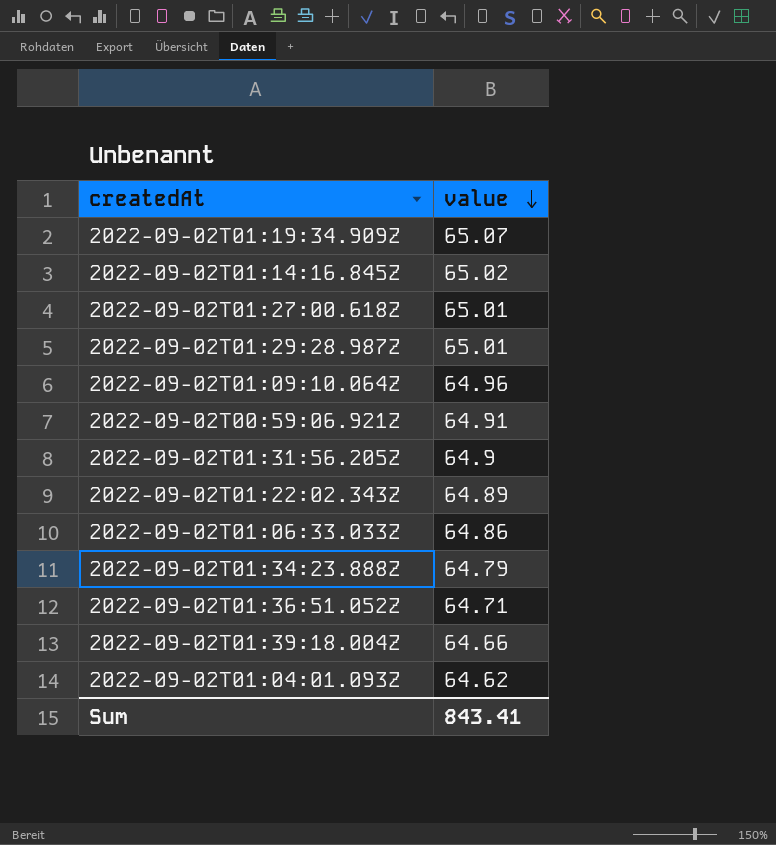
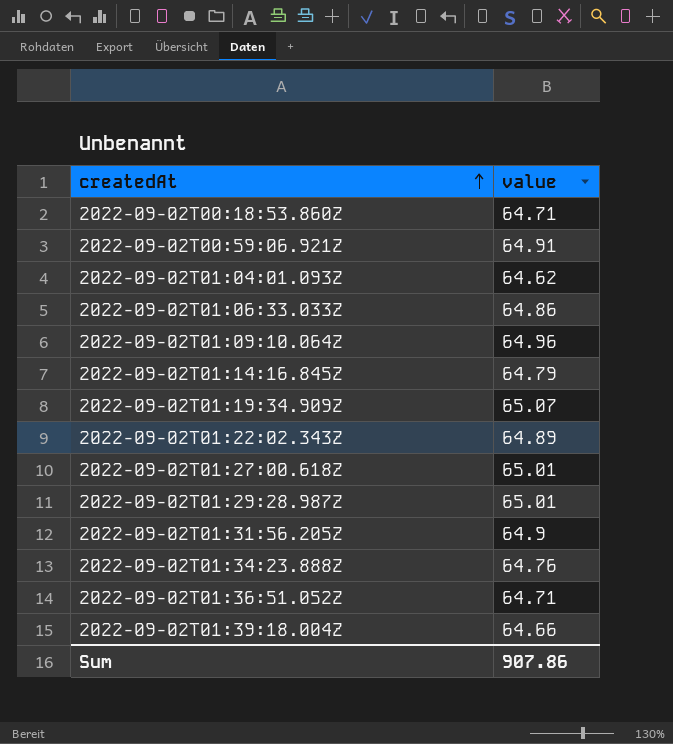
row order: value descending -> createdAt ascending
row 2022-09-02T00:18:53.860Z: none -> 64.71
2022-09-02T01:14:16.845Z | value: 65.02 -> 64.79
2022-09-02T01:34:23.888Z | value: 64.79 -> 64.76
Sum | value: 843.41 -> 907.86

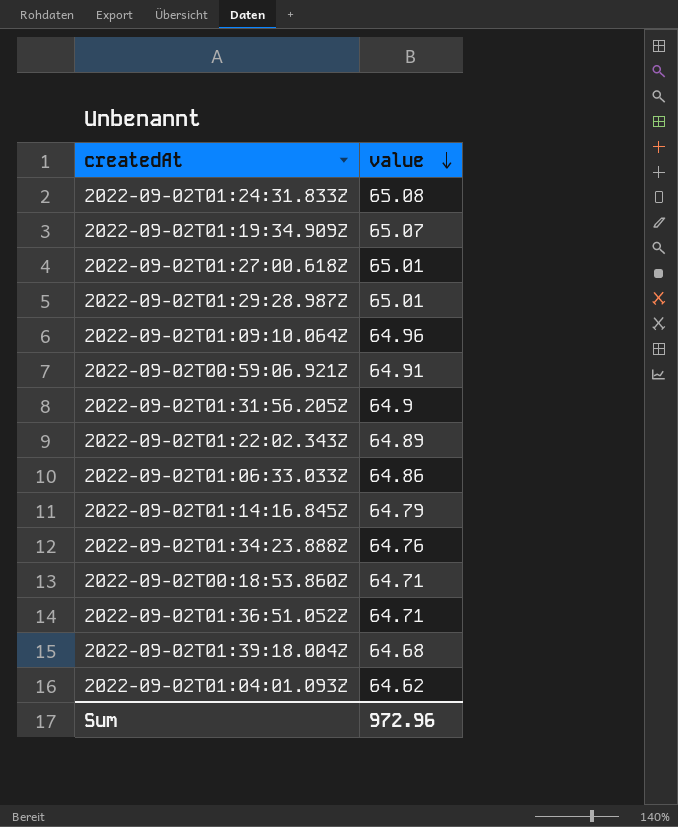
row order: createdAt ascending -> value descending
row 2022-09-02T01:24:31.833Z: none -> 65.08
2022-09-02T01:39:18.004Z | value: 64.66 -> 64.68
Sum | value: 907.86 -> 972.96

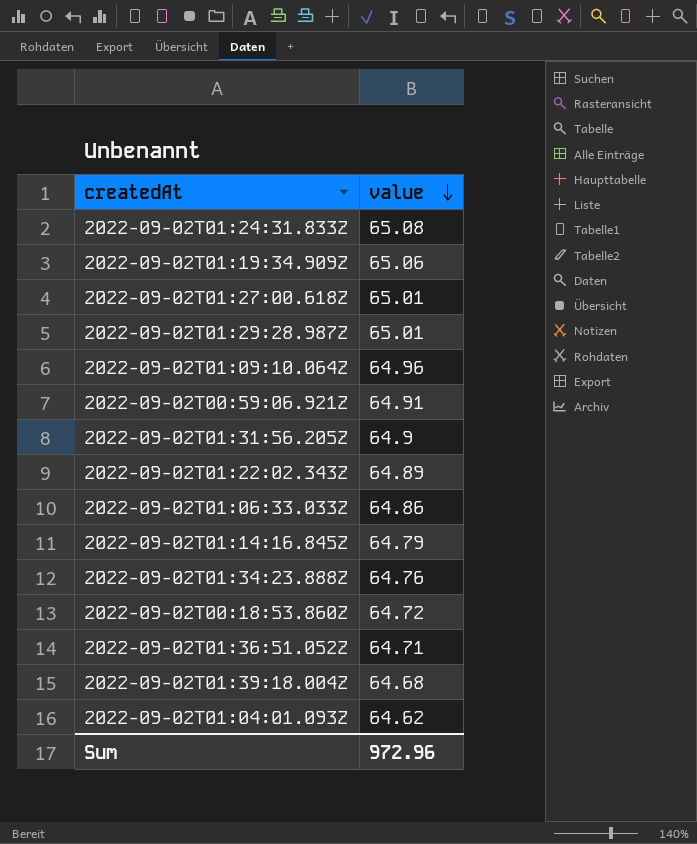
2022-09-02T01:19:34.909Z | value: 65.07 -> 65.06
2022-09-02T00:18:53.860Z | value: 64.71 -> 64.72

